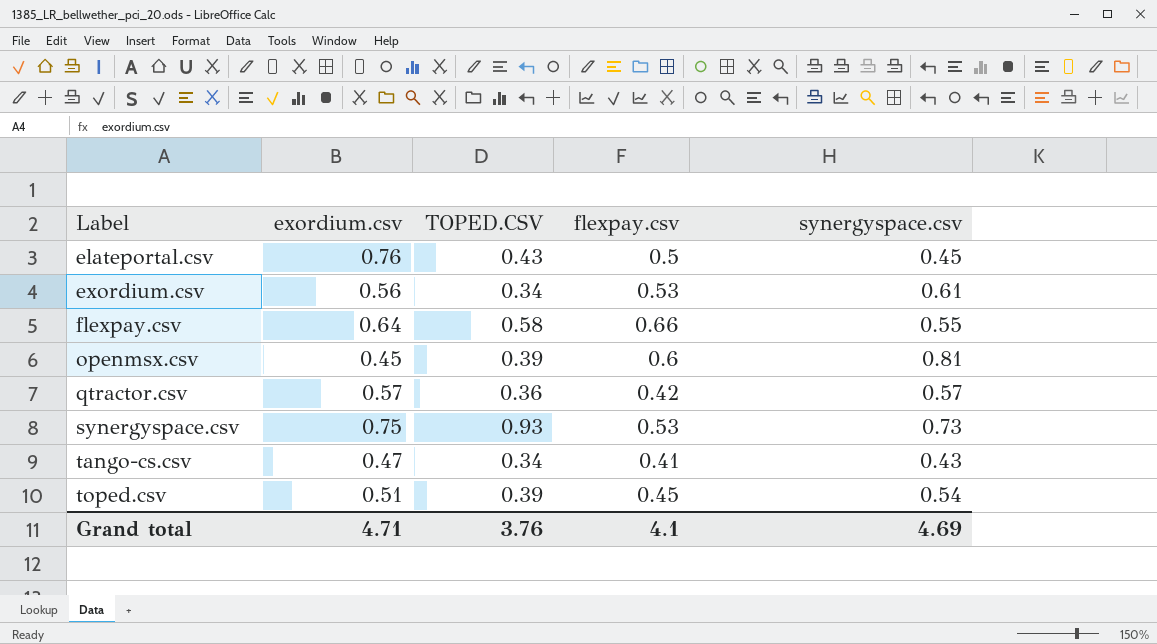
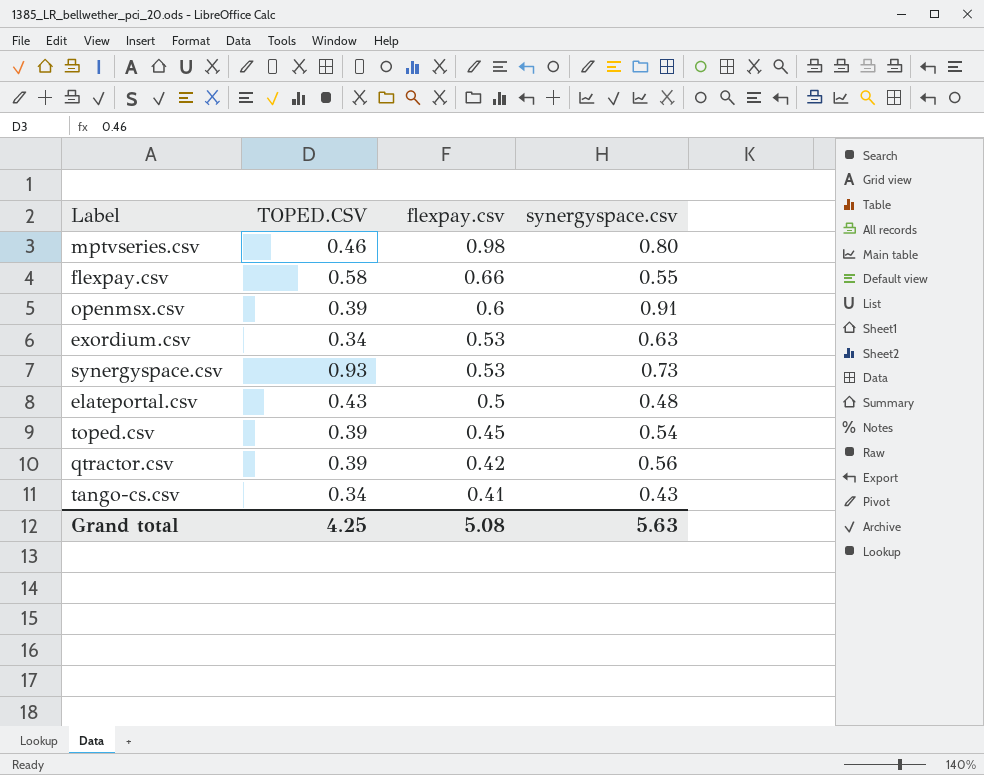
row order: Label ascending -> flexpay.csv descending
column exordium.csv | position: 2 -> none
row mptvseries.csv: none -> 0.46 | 0.98 | 0.80
openmsx.csv | synergyspace.csv: 0.81 -> 0.91
exordium.csv | synergyspace.csv: 0.61 -> 0.63
elateportal.csv | synergyspace.csv: 0.45 -> 0.48
qtractor.csv | TOPED.CSV: 0.36 -> 0.39
qtractor.csv | synergyspace.csv: 0.57 -> 0.56
Grand total | TOPED.CSV: 3.76 -> 4.25
Grand total | flexpay.csv: 4.1 -> 5.08
Grand total | synergyspace.csv: 4.69 -> 5.63

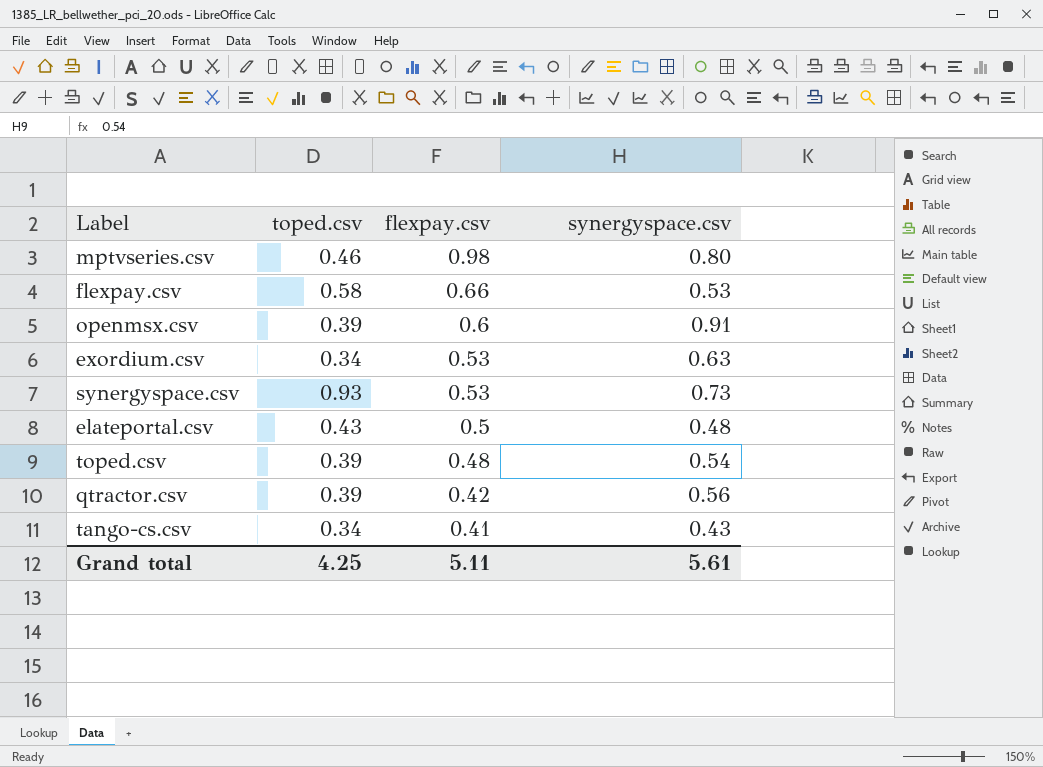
column name: TOPED.CSV -> toped.csv
flexpay.csv | synergyspace.csv: 0.55 -> 0.53
toped.csv | flexpay.csv: 0.45 -> 0.48
Grand total | flexpay.csv: 5.08 -> 5.11
Grand total | synergyspace.csv: 5.63 -> 5.61

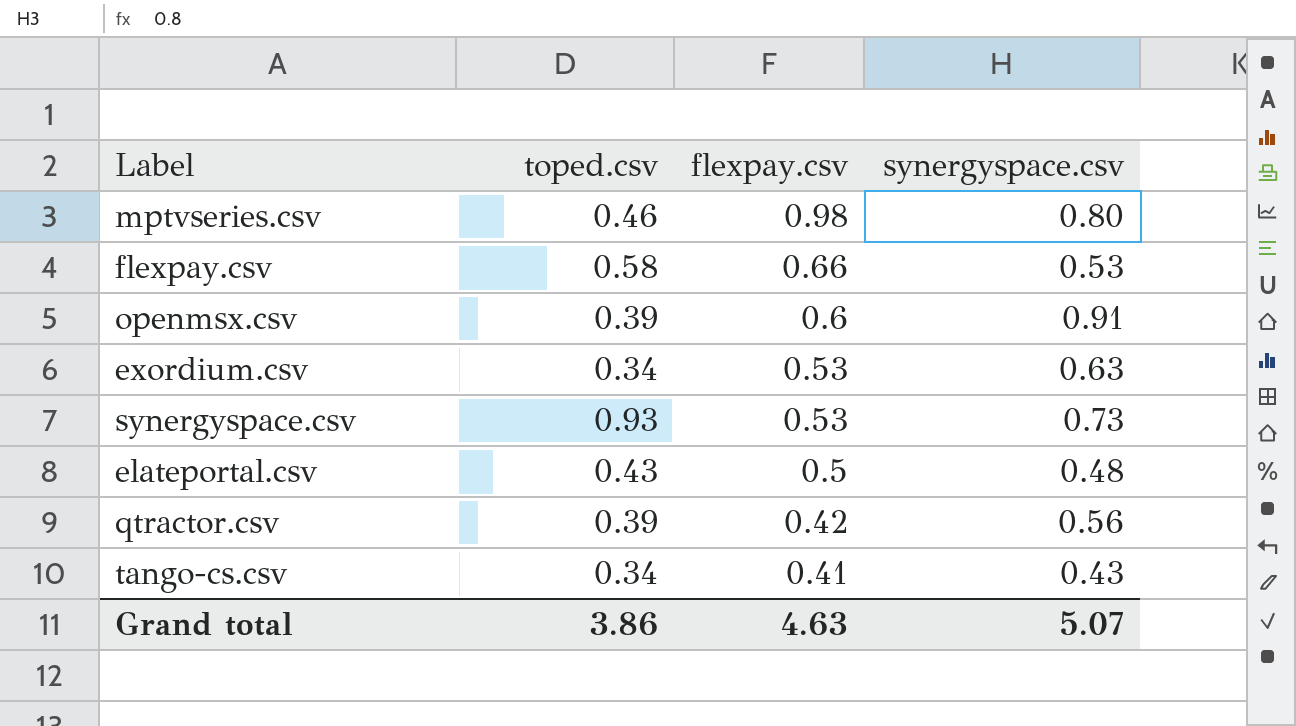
row toped.csv: 0.39 | 0.48 | 0.54 -> none
Grand total | toped.csv: 4.25 -> 3.86
Grand total | flexpay.csv: 5.11 -> 4.63
Grand total | synergyspace.csv: 5.61 -> 5.07

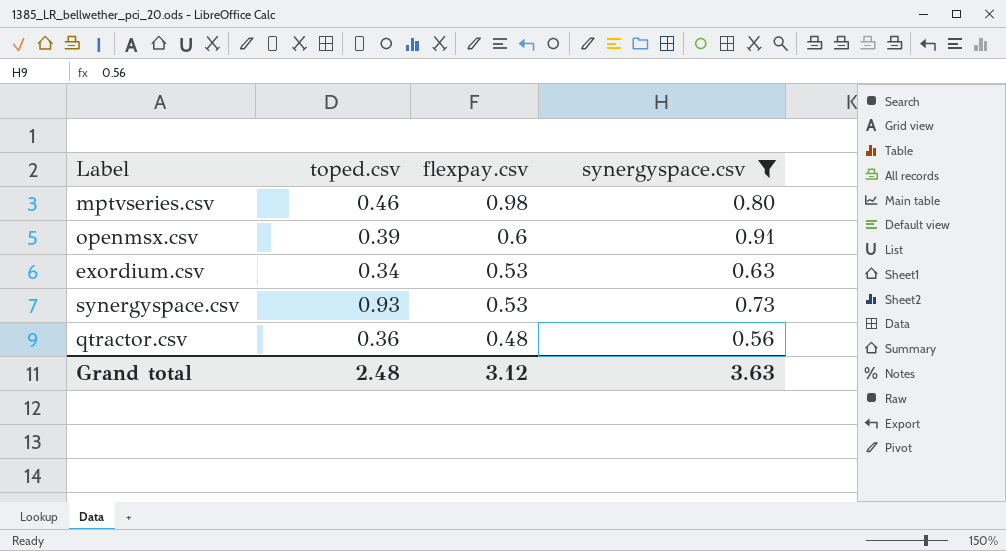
filter: none -> synergyspace.csv >= 0.56
qtractor.csv | toped.csv: 0.39 -> 0.36
qtractor.csv | flexpay.csv: 0.42 -> 0.48
Grand total | toped.csv: 3.86 -> 2.48
Grand total | flexpay.csv: 4.63 -> 3.12
Grand total | synergyspace.csv: 5.07 -> 3.63

